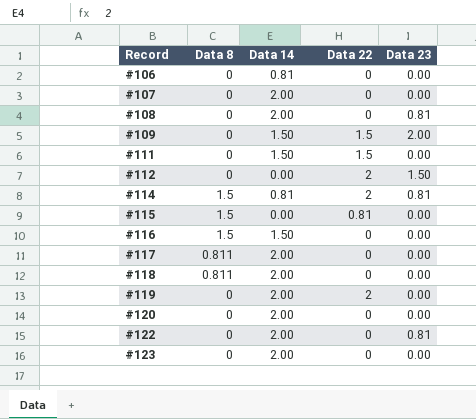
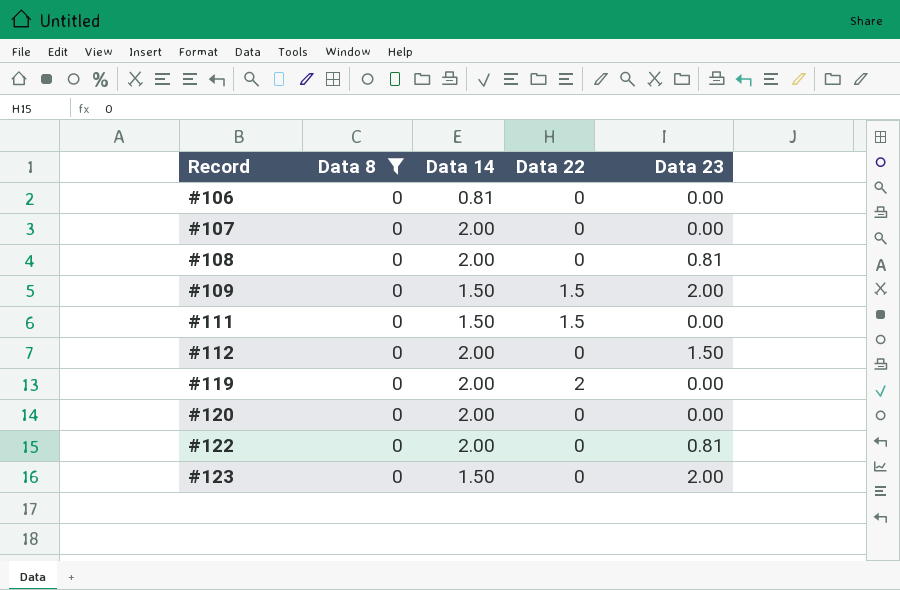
filter: none -> Data 8 = 0
#112 | Data 14: 0.00 -> 2.00
#112 | Data 22: 2 -> 0
#123 | Data 14: 2.00 -> 1.50
#123 | Data 23: 0.00 -> 2.00

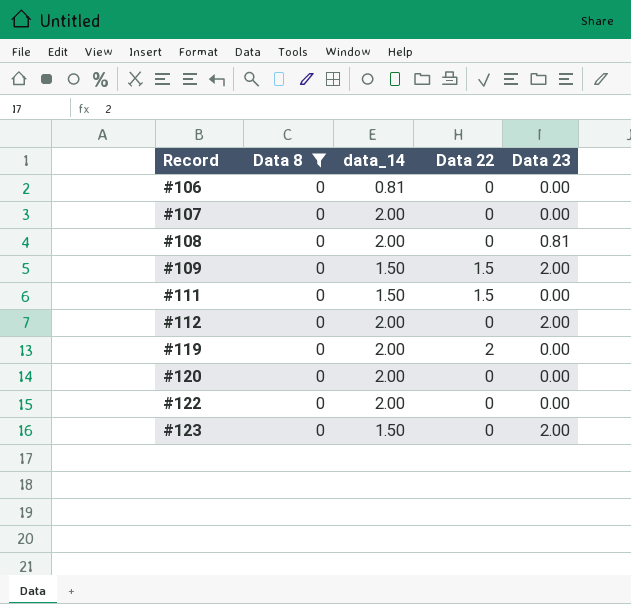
column name: Data 14 -> data_14
#112 | Data 23: 1.50 -> 2.00
#122 | Data 23: 0.81 -> 0.00

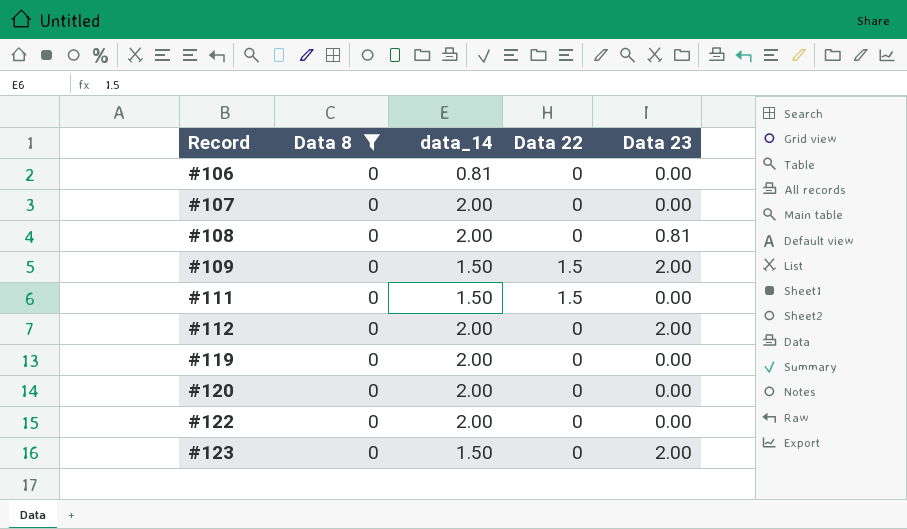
#119 | Data 22: 2 -> 0

